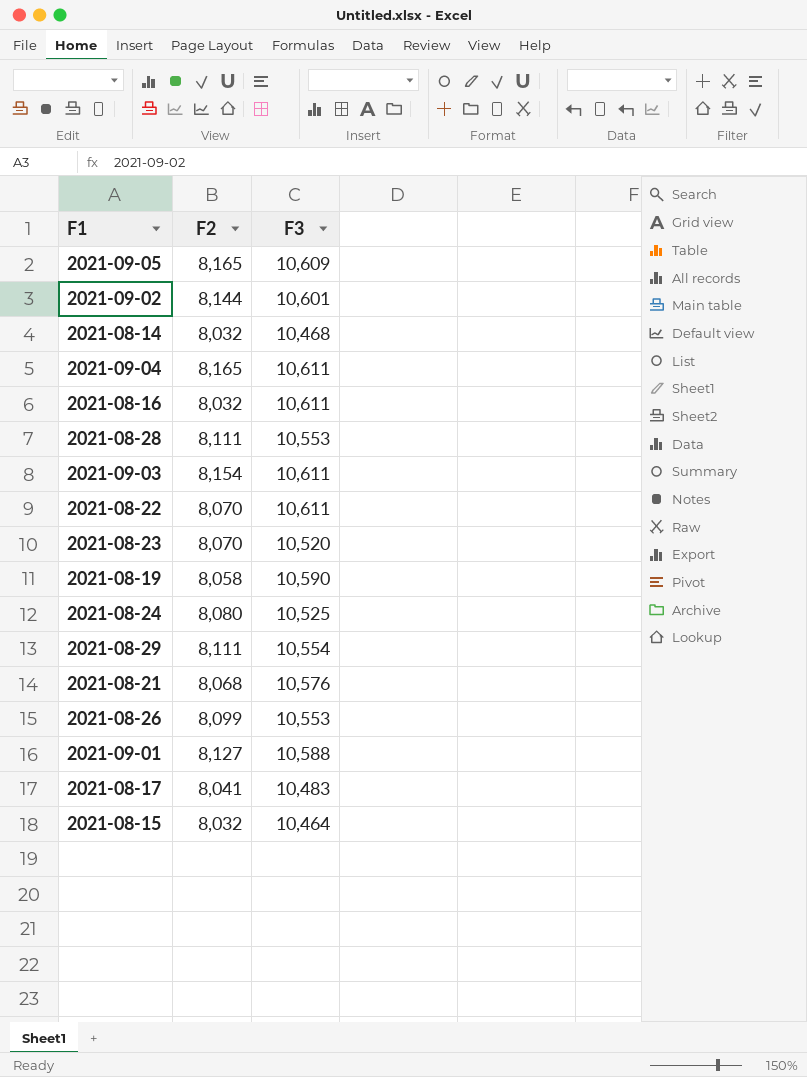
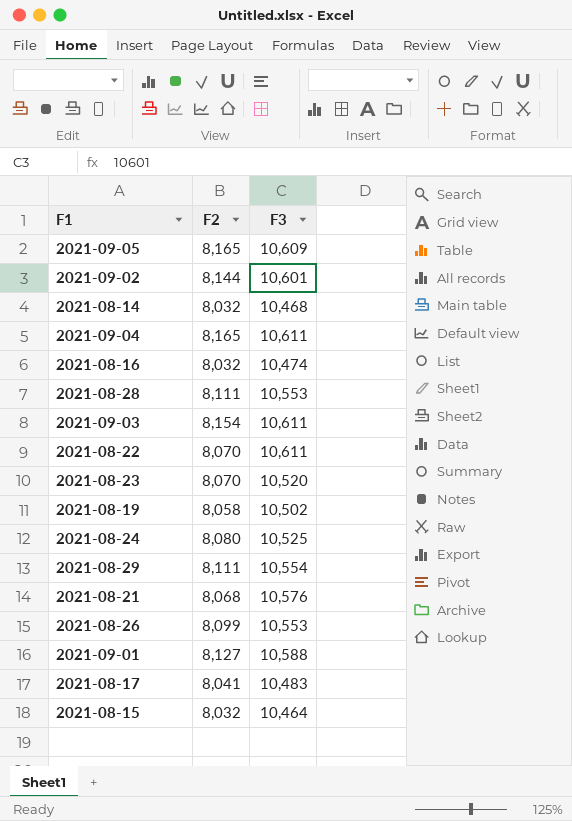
2021-08-16 | F3: 10,611 -> 10,474
2021-08-19 | F3: 10,590 -> 10,502

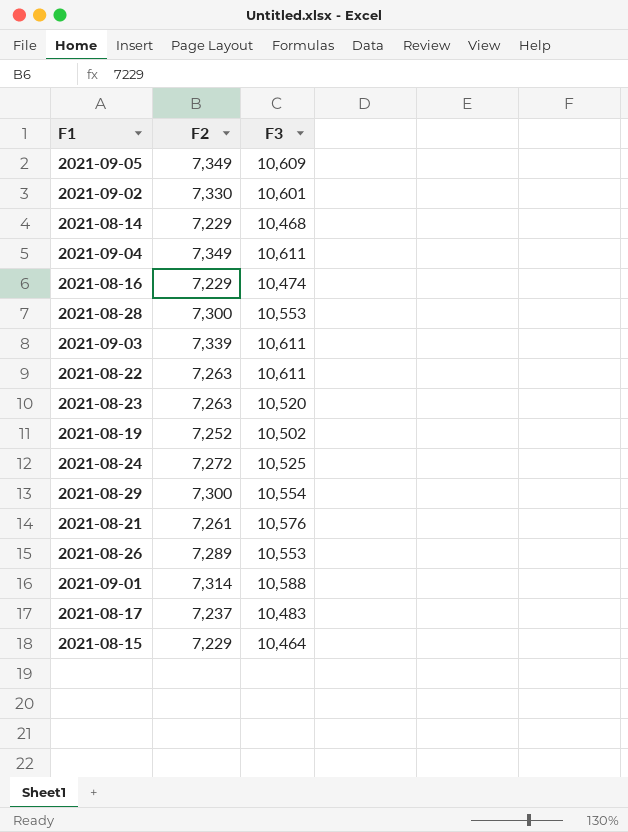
2021-09-05 | F2: 8,165 -> 7,349
2021-09-02 | F2: 8,144 -> 7,330
2021-08-14 | F2: 8,032 -> 7,229
2021-09-04 | F2: 8,165 -> 7,349
2021-08-16 | F2: 8,032 -> 7,229
2021-08-28 | F2: 8,111 -> 7,300
2021-09-03 | F2: 8,154 -> 7,339
2021-08-22 | F2: 8,070 -> 7,263
2021-08-23 | F2: 8,070 -> 7,263
2021-08-19 | F2: 8,058 -> 7,252
2021-08-24 | F2: 8,080 -> 7,272
2021-08-29 | F2: 8,111 -> 7,300
2021-08-21 | F2: 8,068 -> 7,261
2021-08-26 | F2: 8,099 -> 7,289
2021-09-01 | F2: 8,127 -> 7,314
2021-08-17 | F2: 8,041 -> 7,237
2021-08-15 | F2: 8,032 -> 7,229

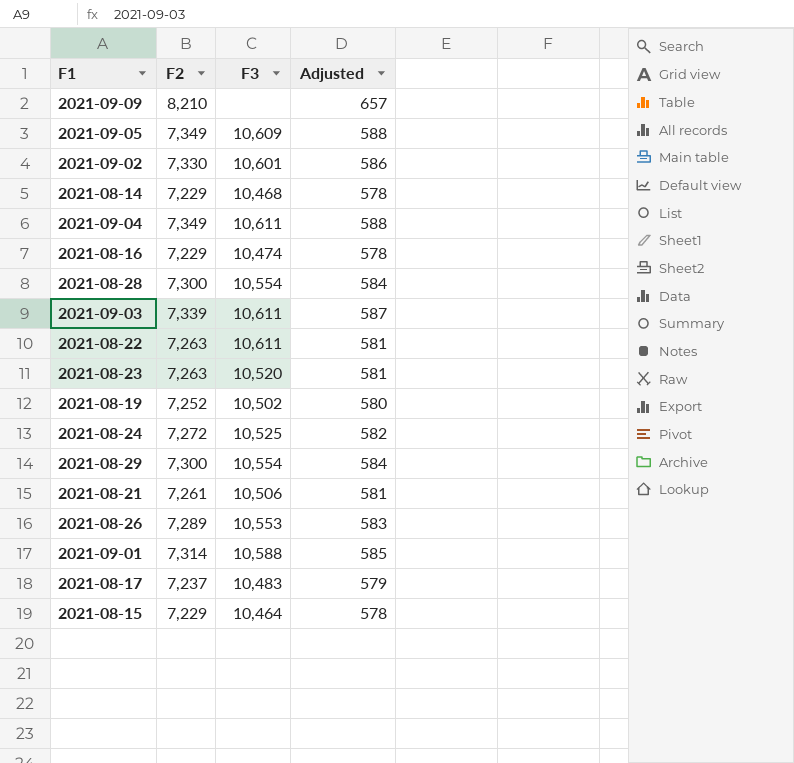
column Adjusted | formula: none -> [F2] * 0.08
row 2021-09-09: none -> 8,210 | none | 657
2021-08-28 | F3: 10,553 -> 10,554
2021-08-21 | F3: 10,576 -> 10,506

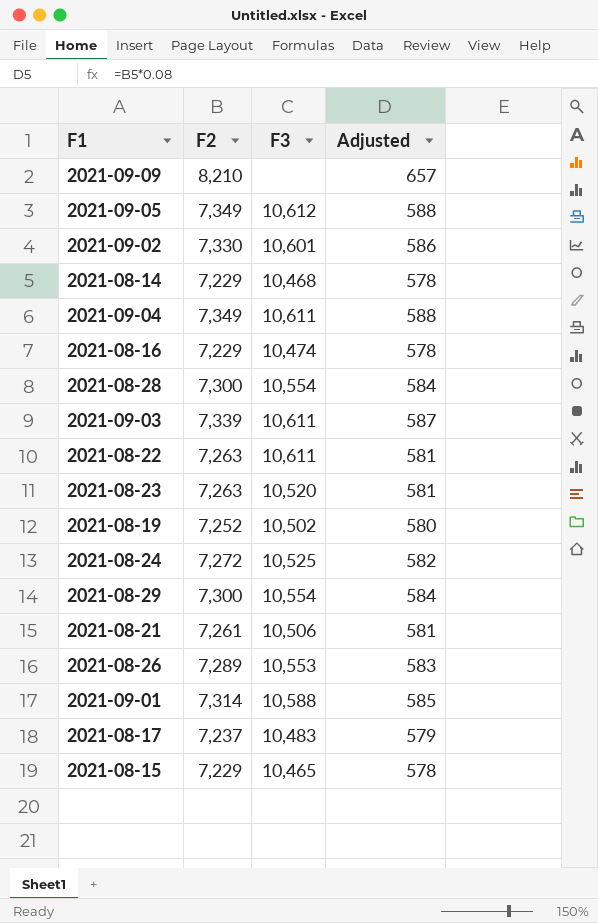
2021-09-05 | F3: 10,609 -> 10,612
2021-08-15 | F3: 10,464 -> 10,465

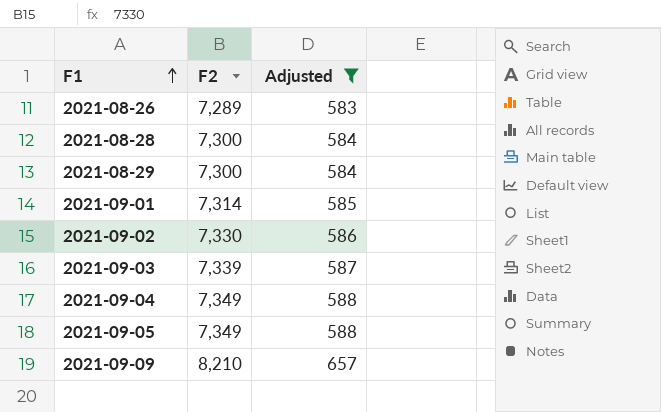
filter: none -> Adjusted >= 583
row order: none -> F1 ascending
column F3 | position: 3 -> none

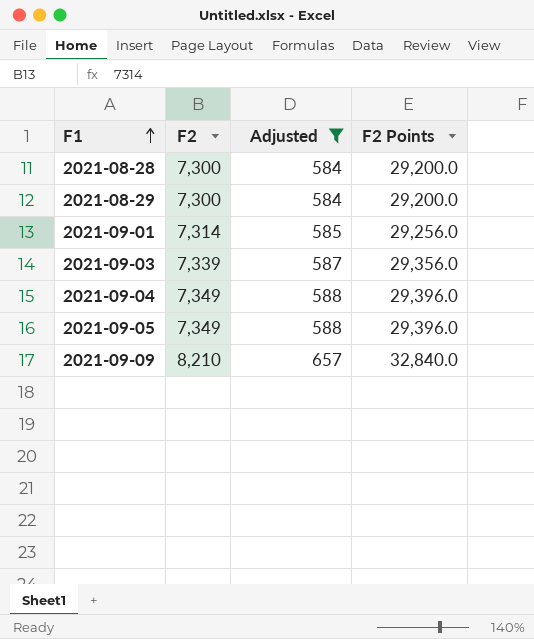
column F2 Points | formula: none -> [F2] * 4
row 2021-08-26: 7,289 | 583 -> none
row 2021-09-02: 7,330 | 586 -> none

